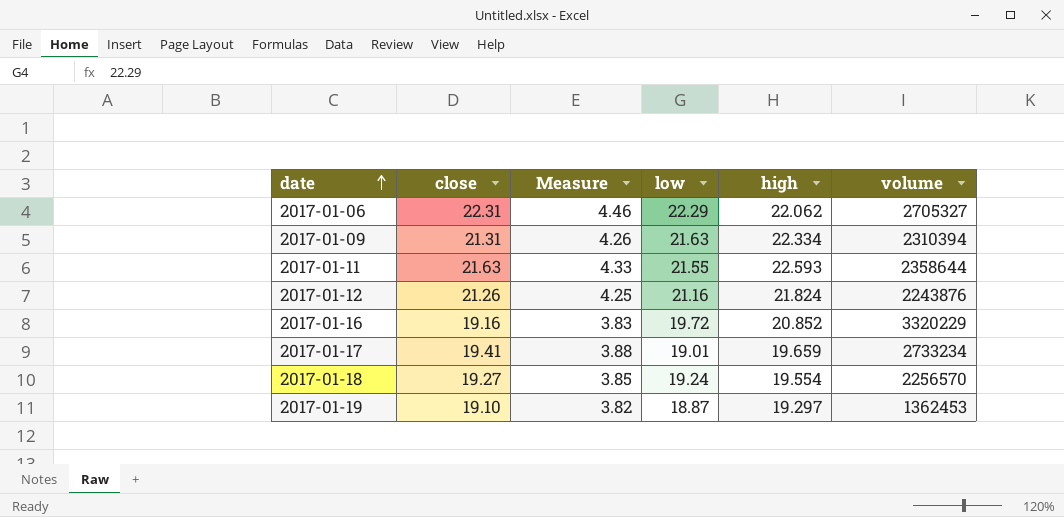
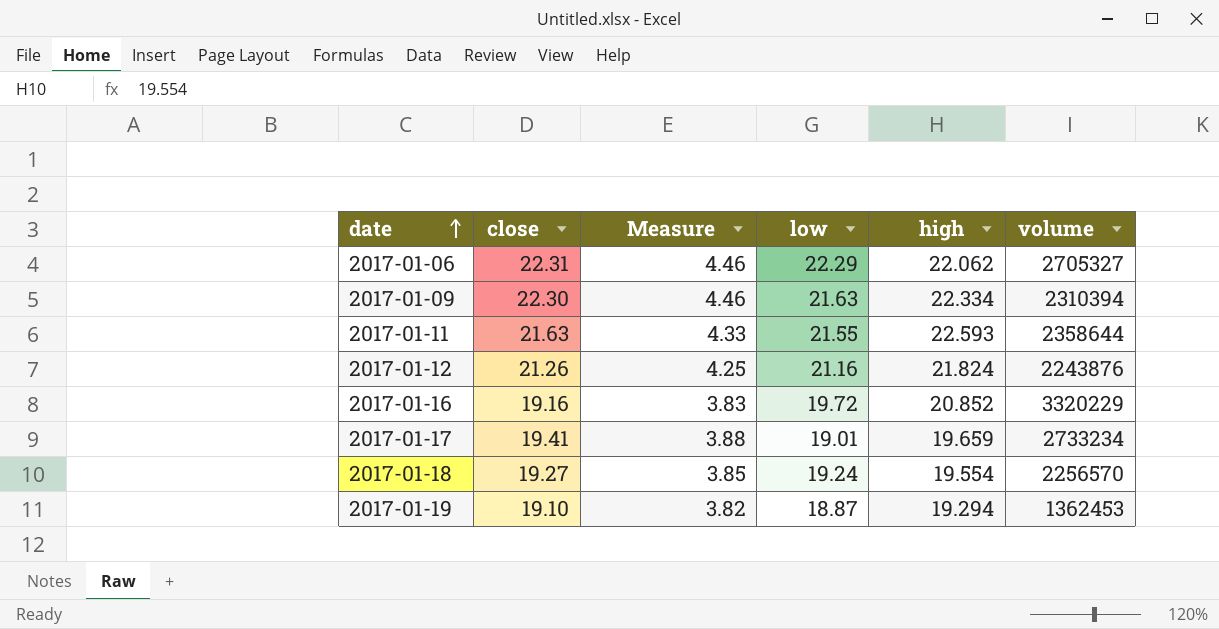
2017-01-09 | close: 21.31 -> 22.30
2017-01-09 | Measure: 4.26 -> 4.46
2017-01-19 | high: 19.297 -> 19.294

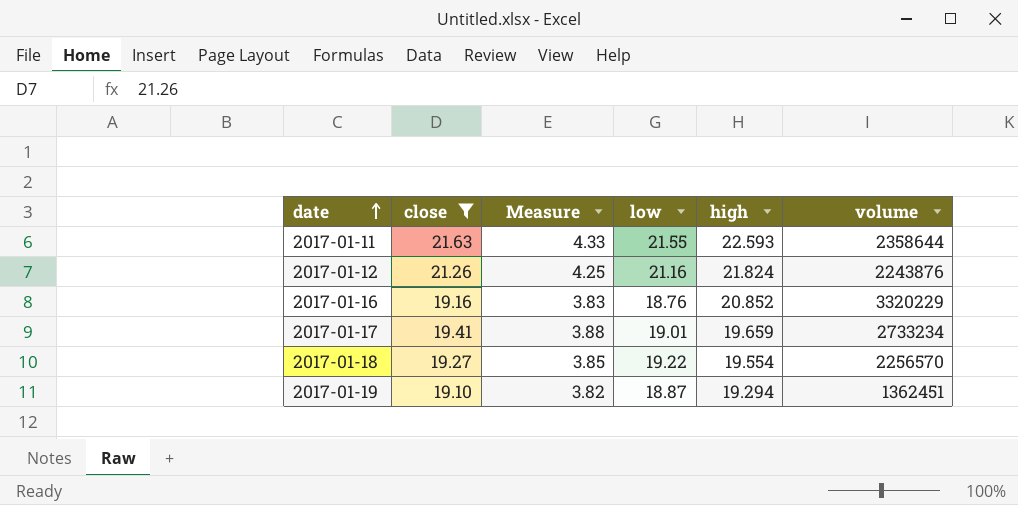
filter: none -> close <= 21.63
2017-01-16 | low: 19.72 -> 18.76
2017-01-18 | low: 19.24 -> 19.22
2017-01-19 | volume: 1362453 -> 1362451

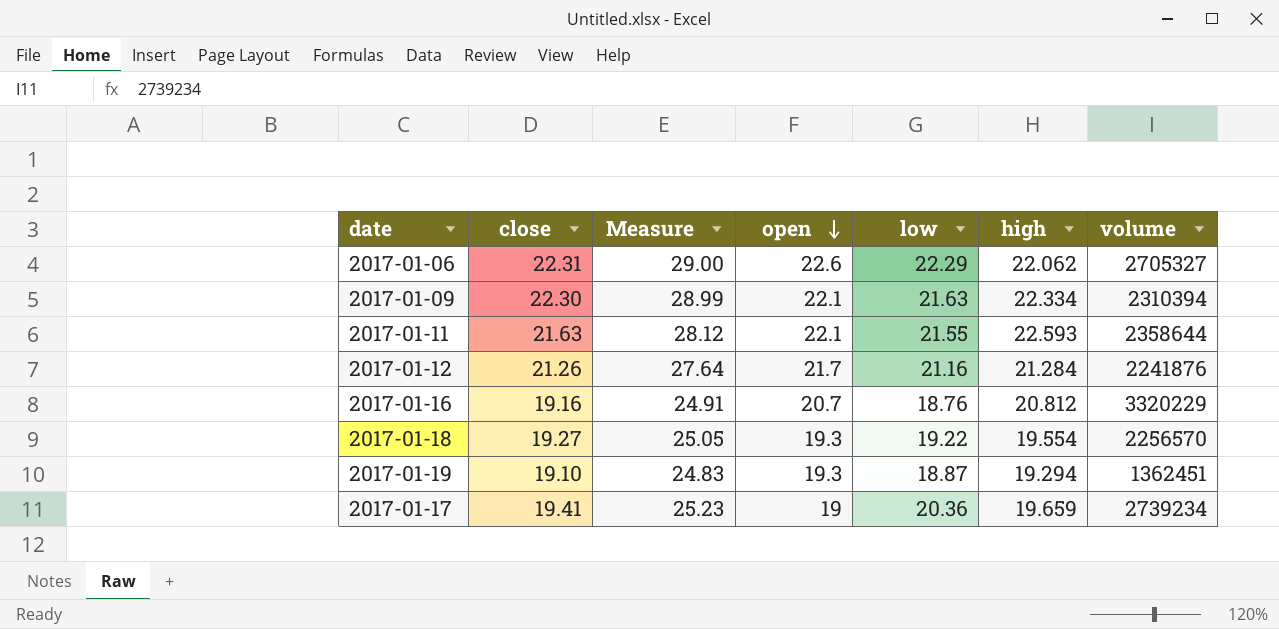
filter: close <= 21.63 -> none
row order: date ascending -> open descending
column Measure | formula: [close] * 0.2 -> [close] * 1.3
column open | position: none -> 4
2017-01-12 | high: 21.824 -> 21.284
2017-01-12 | volume: 2243876 -> 2241876
2017-01-16 | high: 20.852 -> 20.812
2017-01-17 | low: 19.01 -> 20.36
2017-01-17 | volume: 2733234 -> 2739234

